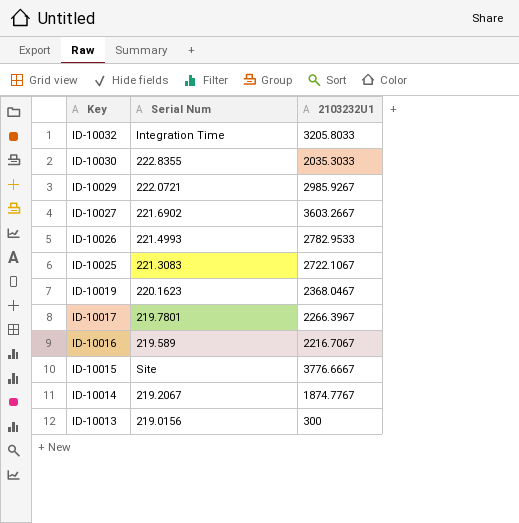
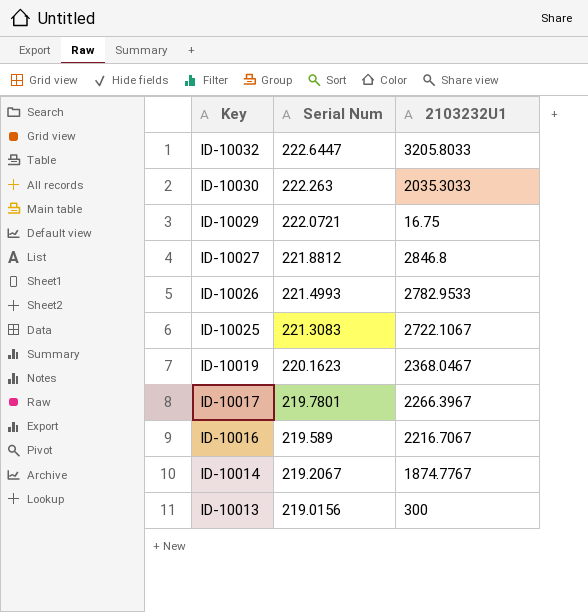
row ID-10015: Site | 3776.6667 -> none
ID-10032 | Serial Num: Integration Time -> 222.6447
ID-10030 | Serial Num: 222.8355 -> 222.263
ID-10029 | 2103232U1: 2985.9267 -> 16.75
ID-10027 | Serial Num: 221.6902 -> 221.8812
ID-10027 | 2103232U1: 3603.2667 -> 2846.8

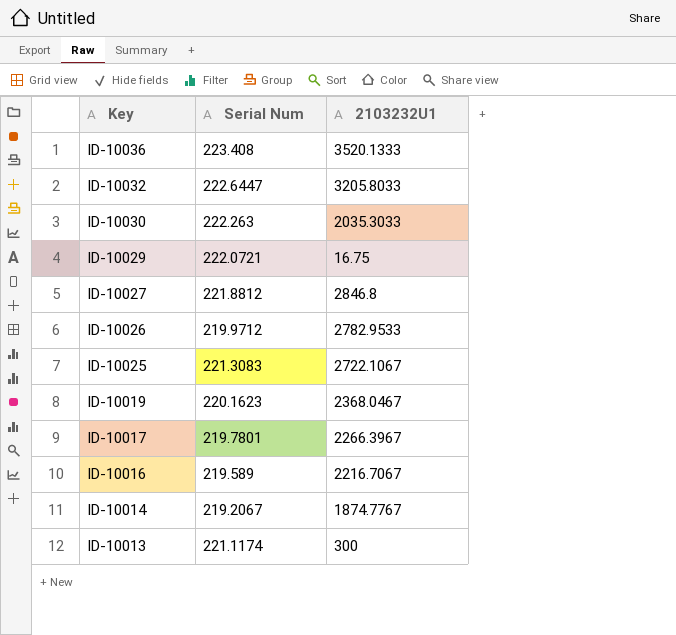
row ID-10036: none -> 223.408 | 3520.1333
ID-10026 | Serial Num: 221.4993 -> 219.9712
ID-10013 | Serial Num: 219.0156 -> 221.1174

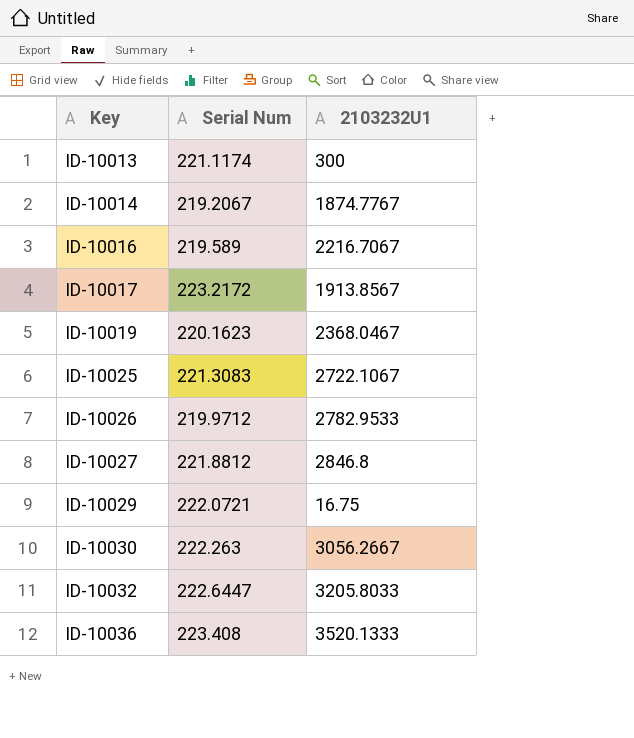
row order: Key descending -> Key ascending
ID-10017 | Serial Num: 219.7801 -> 223.2172
ID-10017 | 2103232U1: 2266.3967 -> 1913.8567
ID-10030 | 2103232U1: 2035.3033 -> 3056.2667

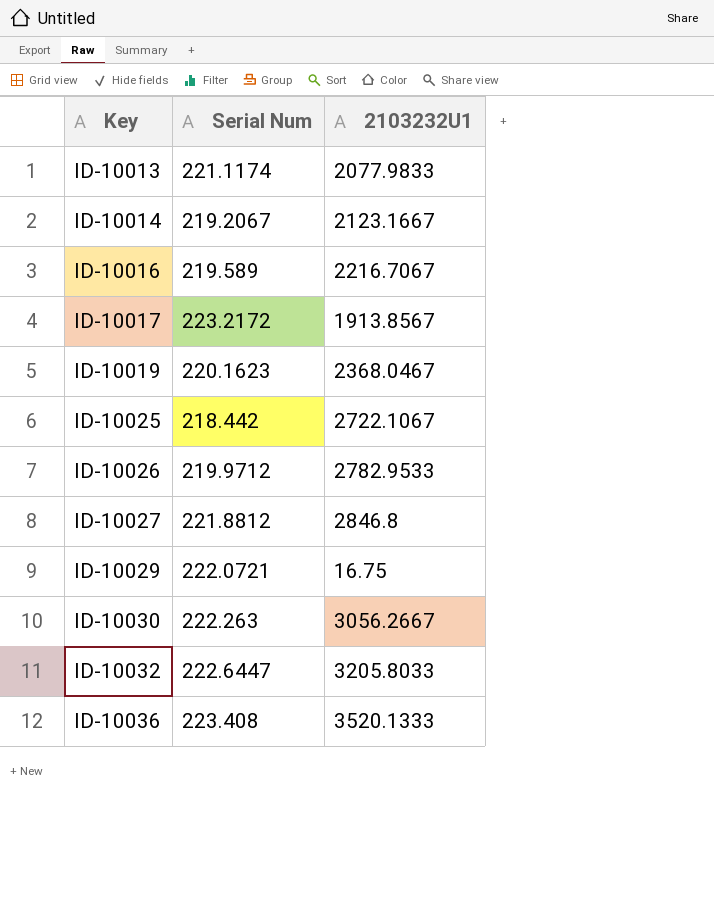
ID-10013 | 2103232U1: 300 -> 2077.9833
ID-10014 | 2103232U1: 1874.7767 -> 2123.1667
ID-10025 | Serial Num: 221.3083 -> 218.442

